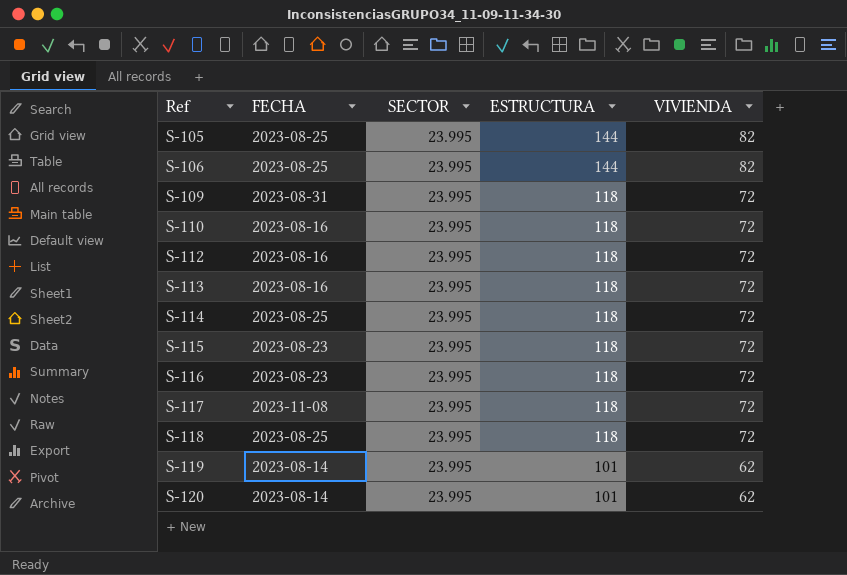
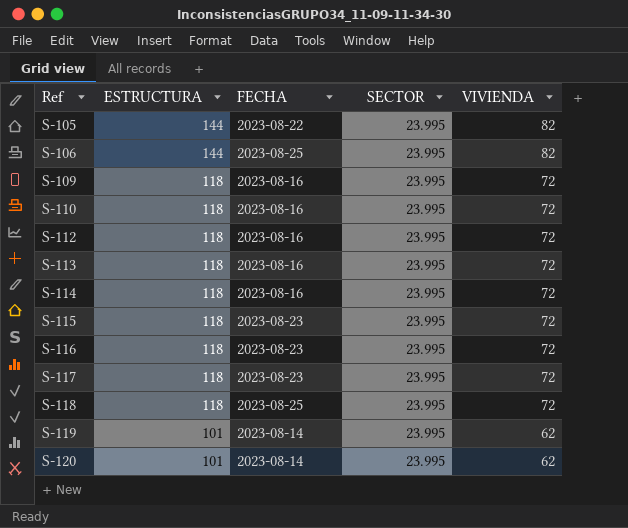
column ESTRUCTURA | position: 4 -> 2
S-105 | FECHA: 2023-08-25 -> 2023-08-22
S-109 | FECHA: 2023-08-31 -> 2023-08-16
S-114 | FECHA: 2023-08-25 -> 2023-08-16
S-117 | FECHA: 2023-11-08 -> 2023-08-23

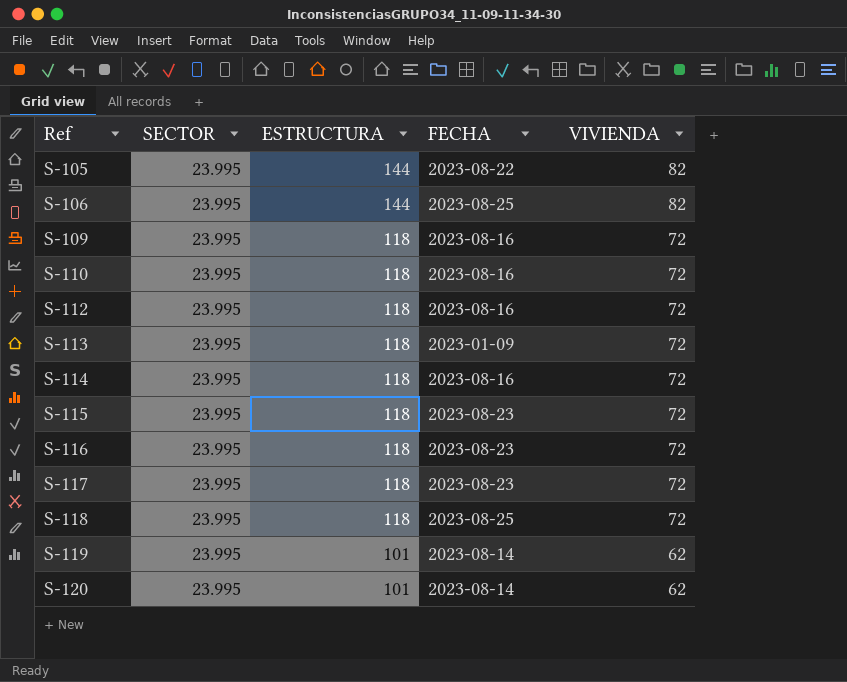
column SECTOR | position: 4 -> 2
S-113 | FECHA: 2023-08-16 -> 2023-01-09

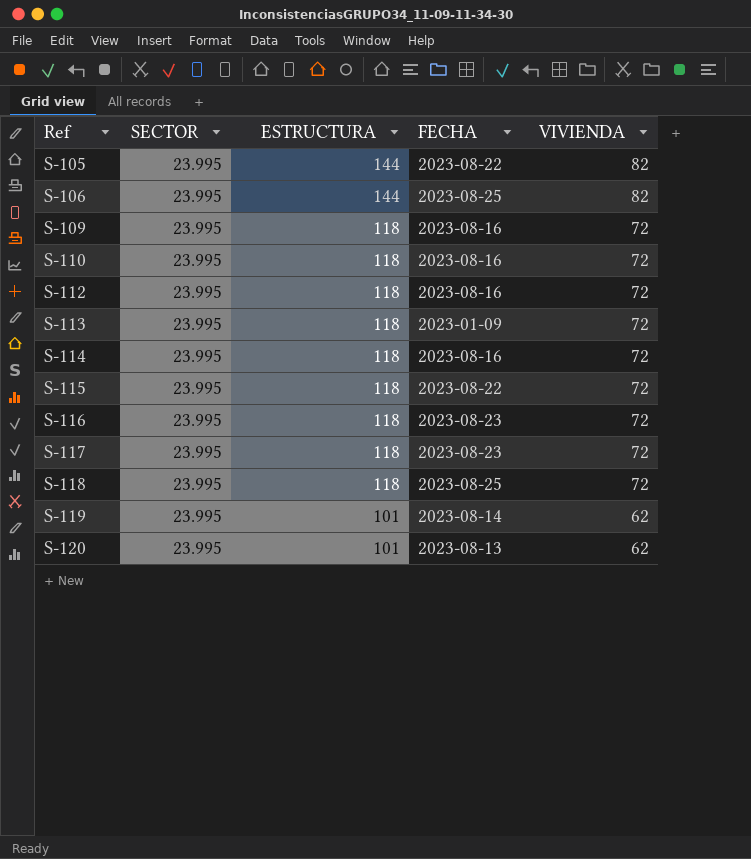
S-115 | FECHA: 2023-08-23 -> 2023-08-22
S-120 | FECHA: 2023-08-14 -> 2023-08-13

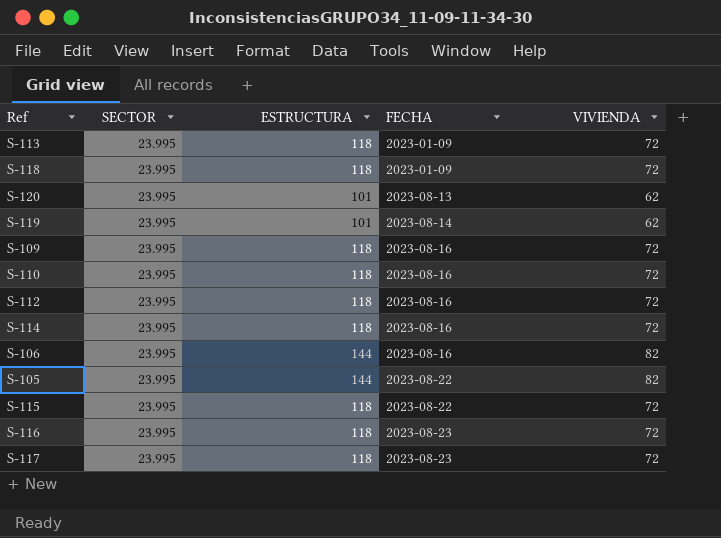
row order: Ref ascending -> FECHA ascending
S-118 | FECHA: 2023-08-25 -> 2023-01-09
S-106 | FECHA: 2023-08-25 -> 2023-08-16

